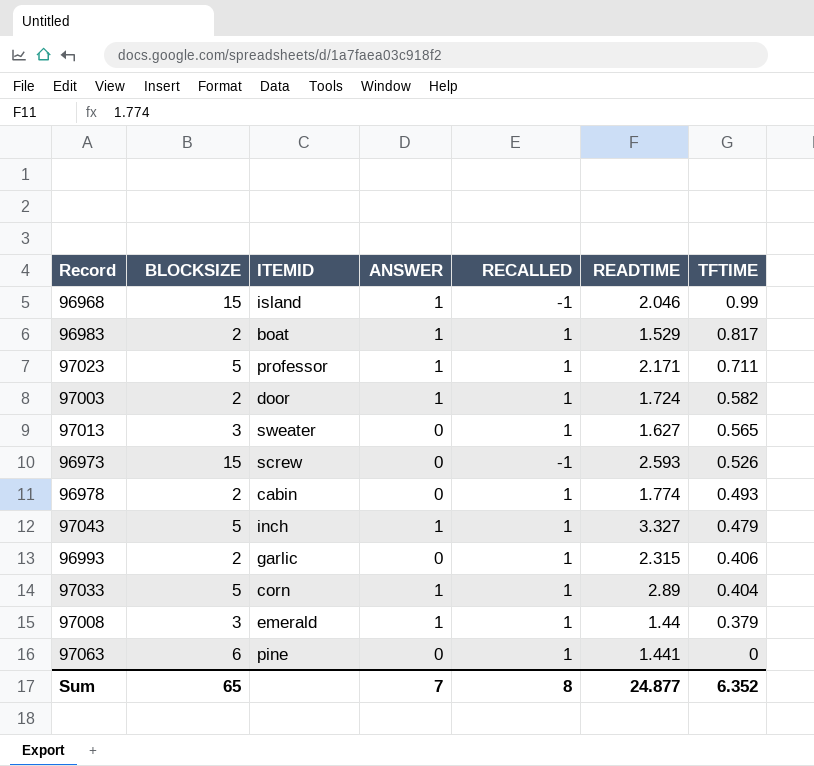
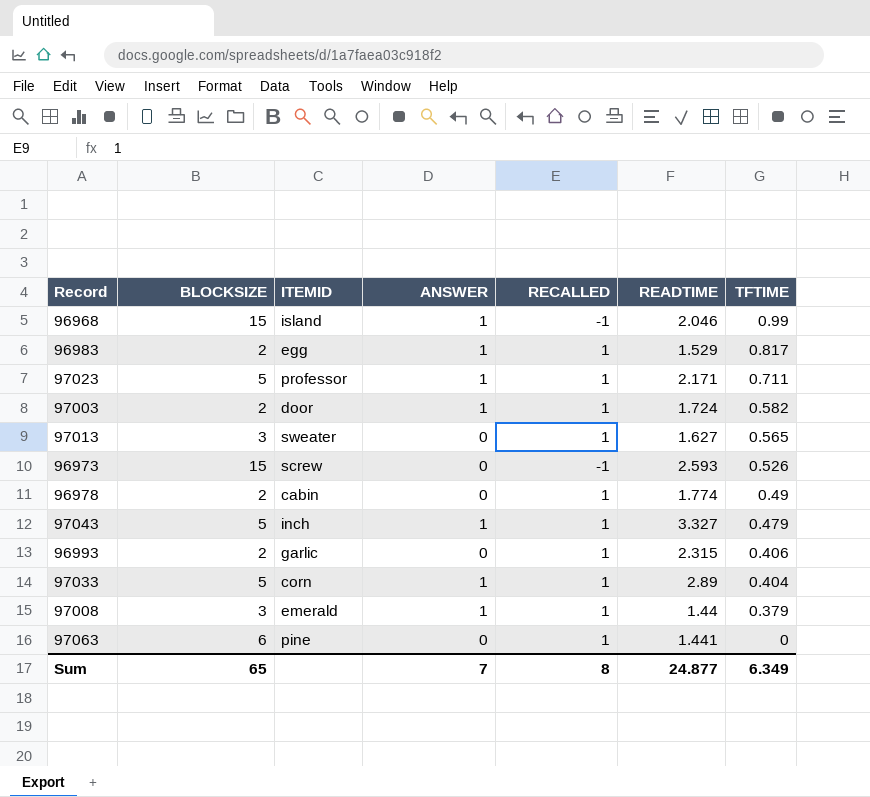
96983 | ITEMID: boat -> egg
96978 | TFTIME: 0.493 -> 0.49
Sum | TFTIME: 6.352 -> 6.349

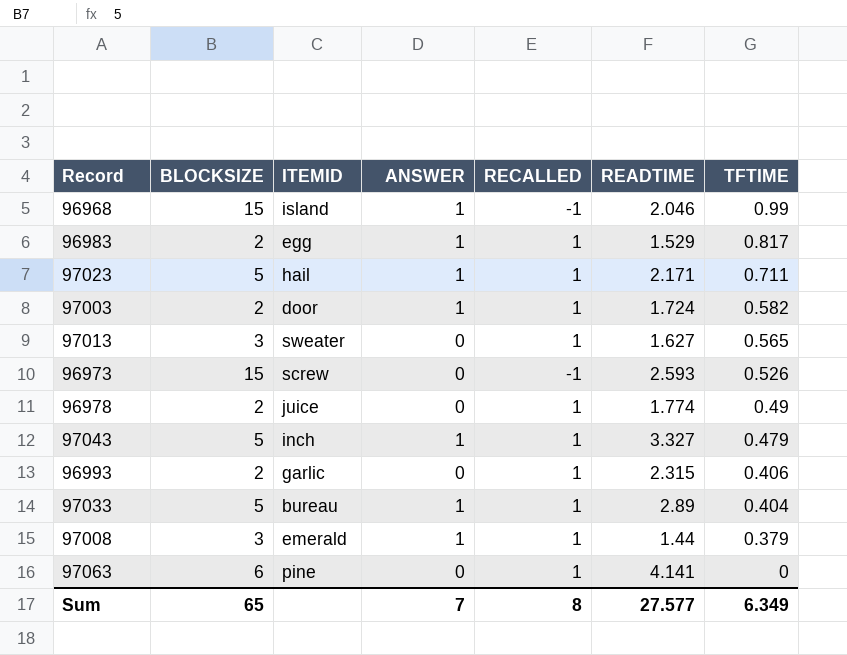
97023 | ITEMID: professor -> hail
96978 | ITEMID: cabin -> juice
97033 | ITEMID: corn -> bureau
97063 | READTIME: 1.441 -> 4.141
Sum | READTIME: 24.877 -> 27.577

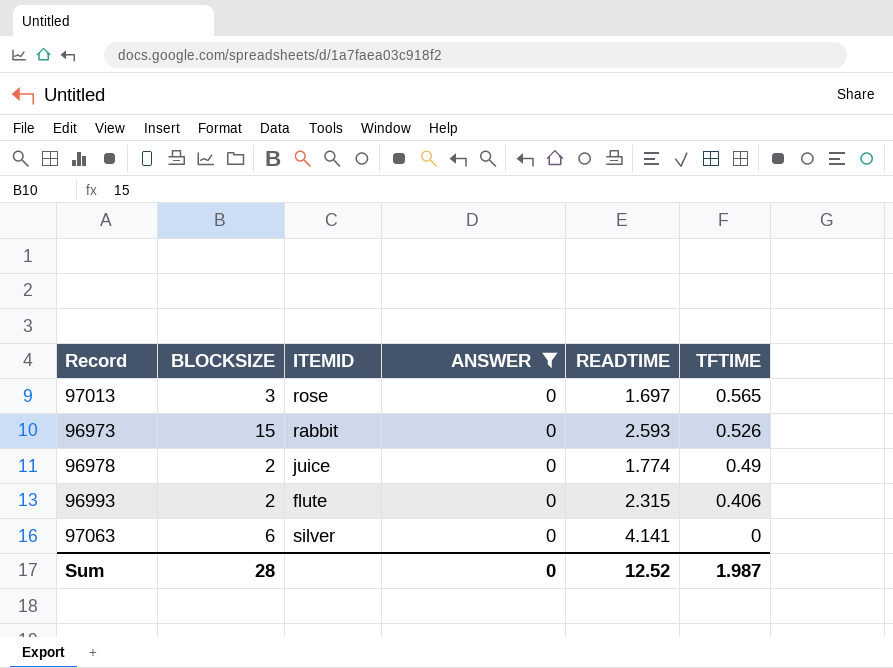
filter: none -> ANSWER = 0
column RECALLED | position: 5 -> none
97013 | ITEMID: sweater -> rose
97013 | READTIME: 1.627 -> 1.697
96973 | ITEMID: screw -> rabbit
96993 | ITEMID: garlic -> flute
97063 | ITEMID: pine -> silver
Sum | BLOCKSIZE: 65 -> 28
Sum | ANSWER: 7 -> 0
Sum | READTIME: 27.577 -> 12.52
Sum | TFTIME: 6.349 -> 1.987

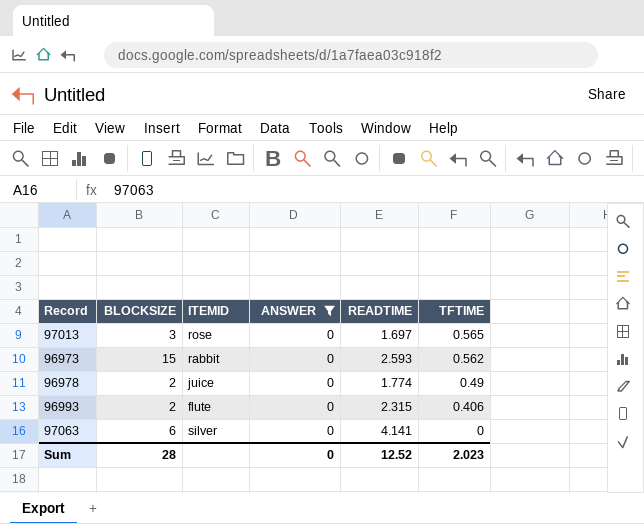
96973 | TFTIME: 0.526 -> 0.562
Sum | TFTIME: 1.987 -> 2.023

